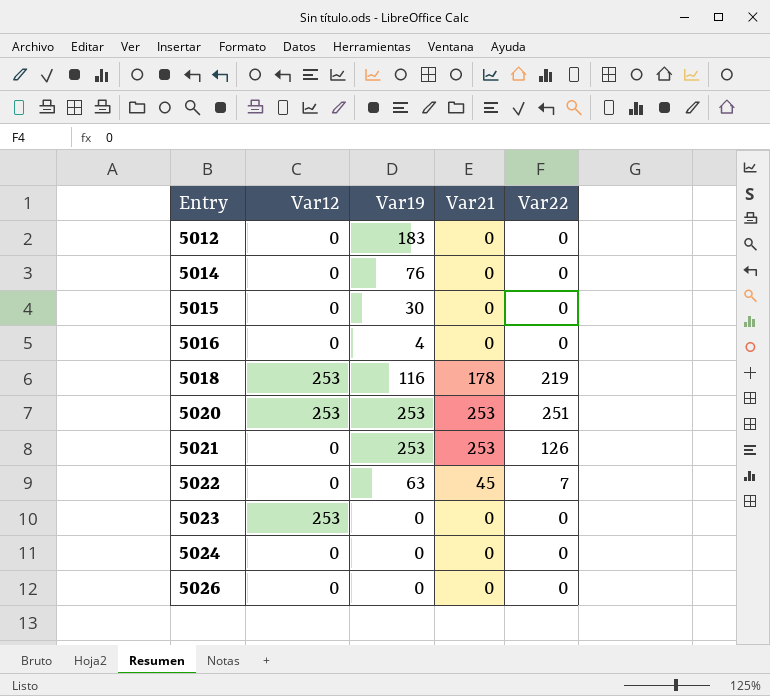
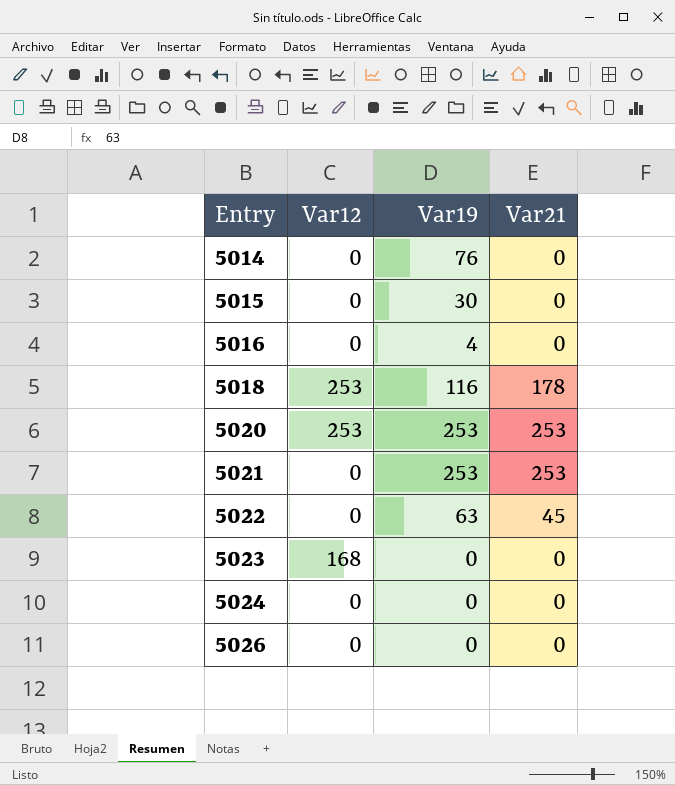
column Var22 | position: 5 -> none
row 5012: 0 | 183 | 0 | 0 -> none
5023 | Var12: 253 -> 168

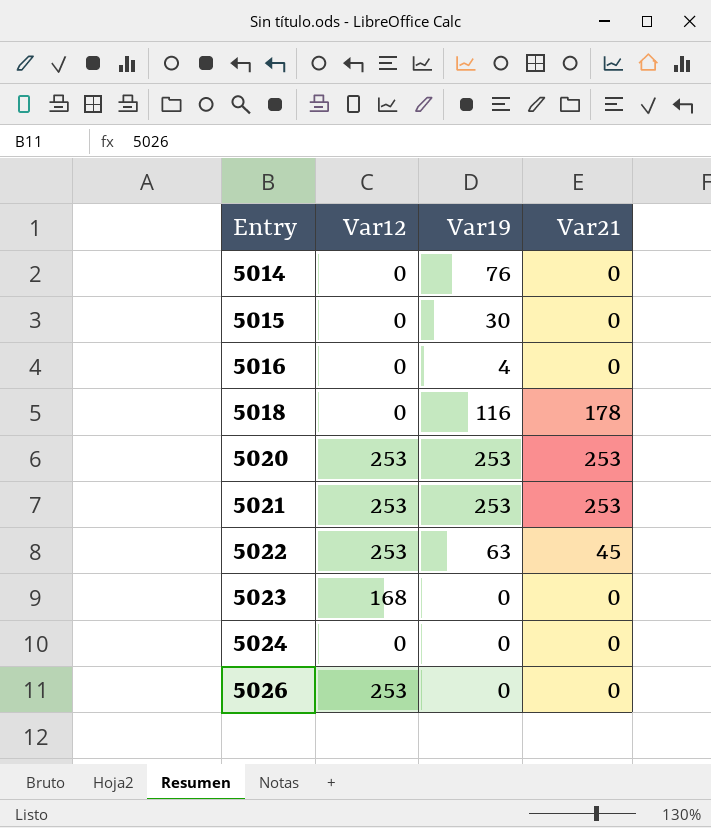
5018 | Var12: 253 -> 0
5021 | Var12: 0 -> 253
5022 | Var12: 0 -> 253
5026 | Var12: 0 -> 253

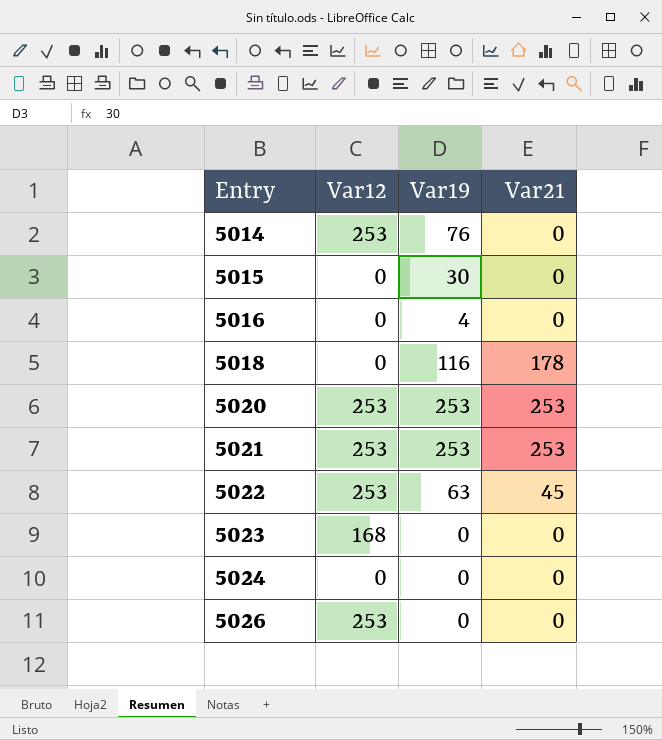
5014 | Var12: 0 -> 253

